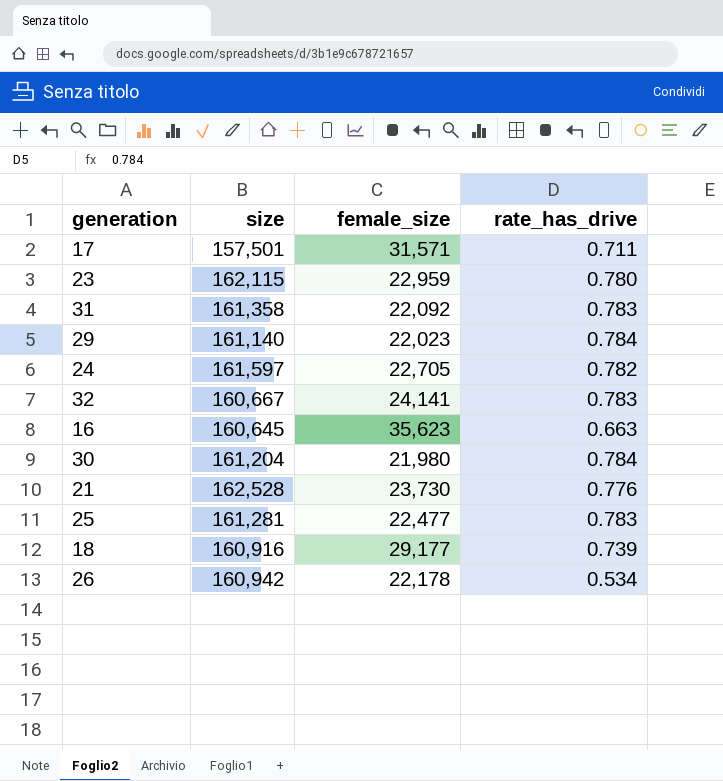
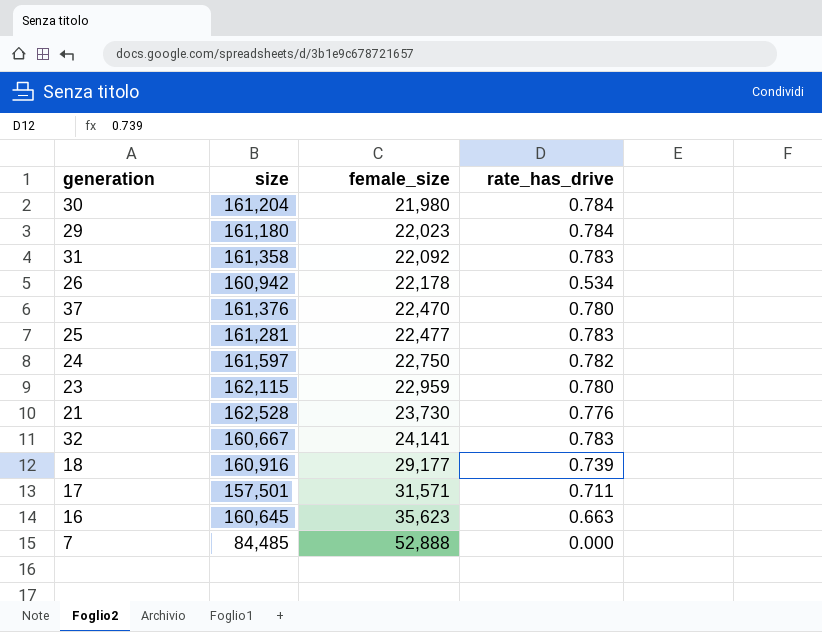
row order: none -> female_size ascending
29 | size: 161,140 -> 161,180
row 37: none -> 161,376 | 22,470 | 0.780
24 | female_size: 22,705 -> 22,750
row 7: none -> 84,485 | 52,888 | 0.000

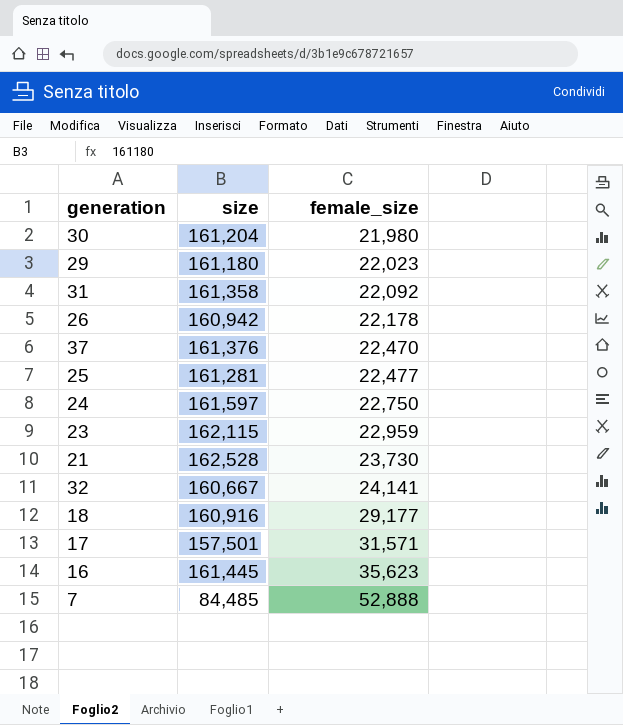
column rate_has_drive | position: 4 -> none
16 | size: 160,645 -> 161,445

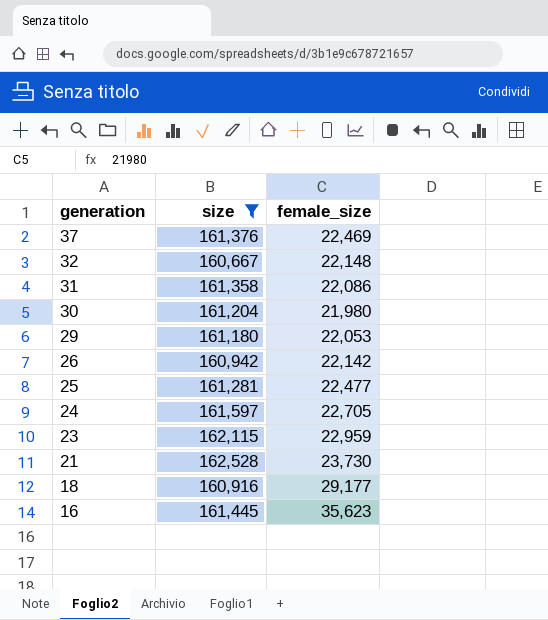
filter: none -> size >= 160,667
row order: female_size ascending -> generation descending
37 | female_size: 22,470 -> 22,469
32 | female_size: 24,141 -> 22,148
31 | female_size: 22,092 -> 22,086
29 | female_size: 22,023 -> 22,053
26 | female_size: 22,178 -> 22,142
24 | female_size: 22,750 -> 22,705

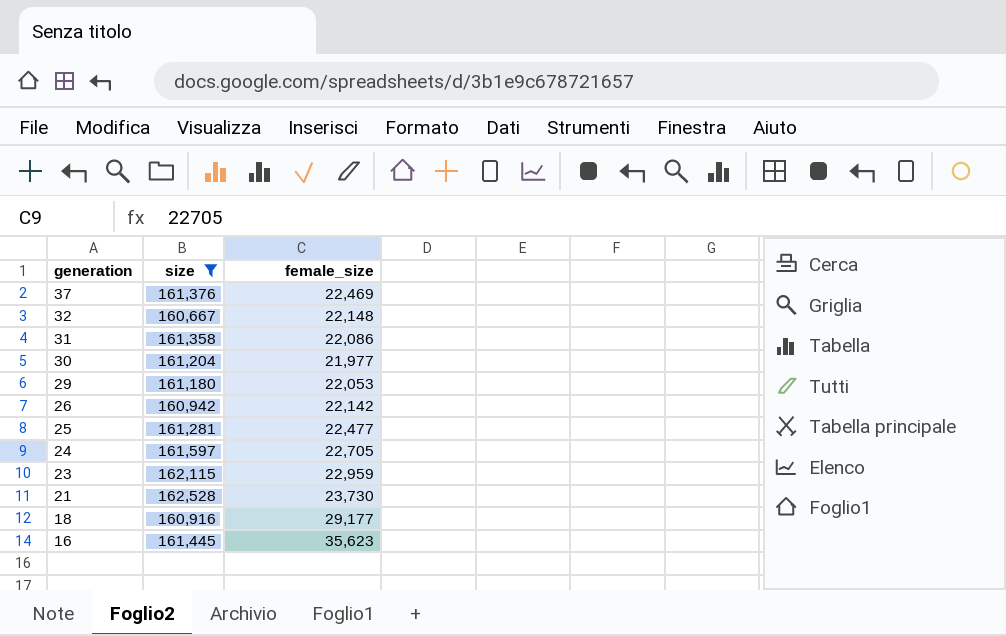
30 | female_size: 21,980 -> 21,977

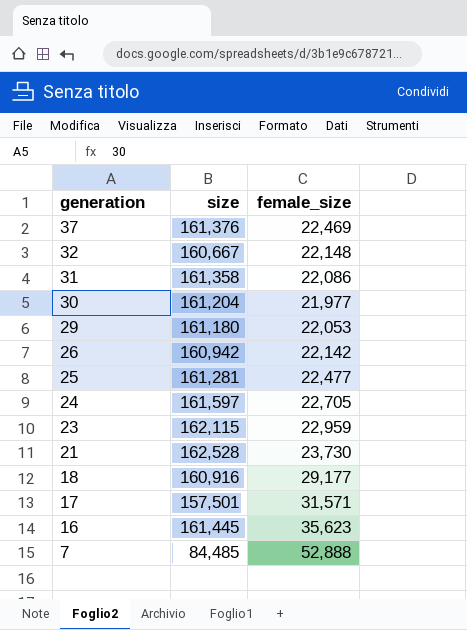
filter: size >= 160,667 -> none

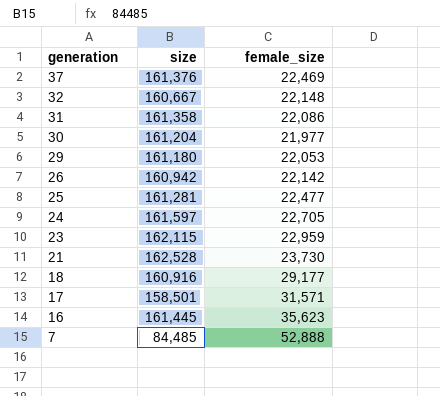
17 | size: 157,501 -> 158,501

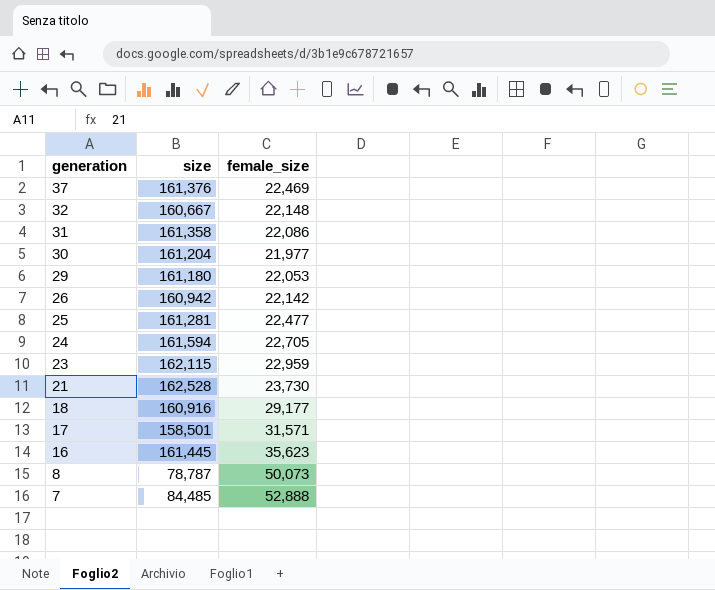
24 | size: 161,597 -> 161,594
row 8: none -> 78,787 | 50,073

